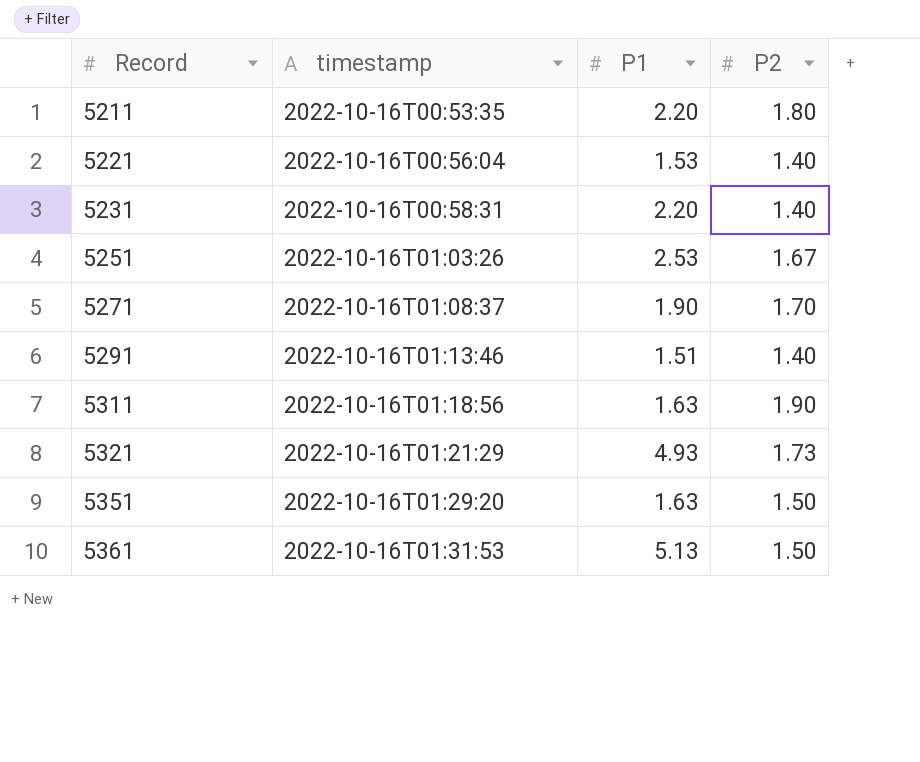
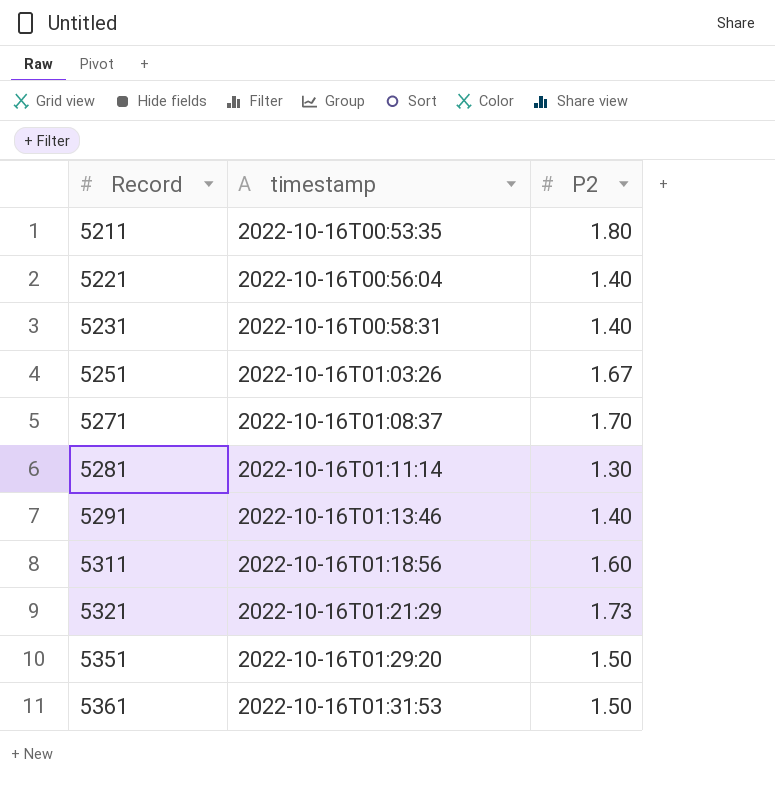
column P1 | position: 3 -> none
row 5281: none -> 2022-10-16T01:11:14 | 1.30
5311 | P2: 1.90 -> 1.60

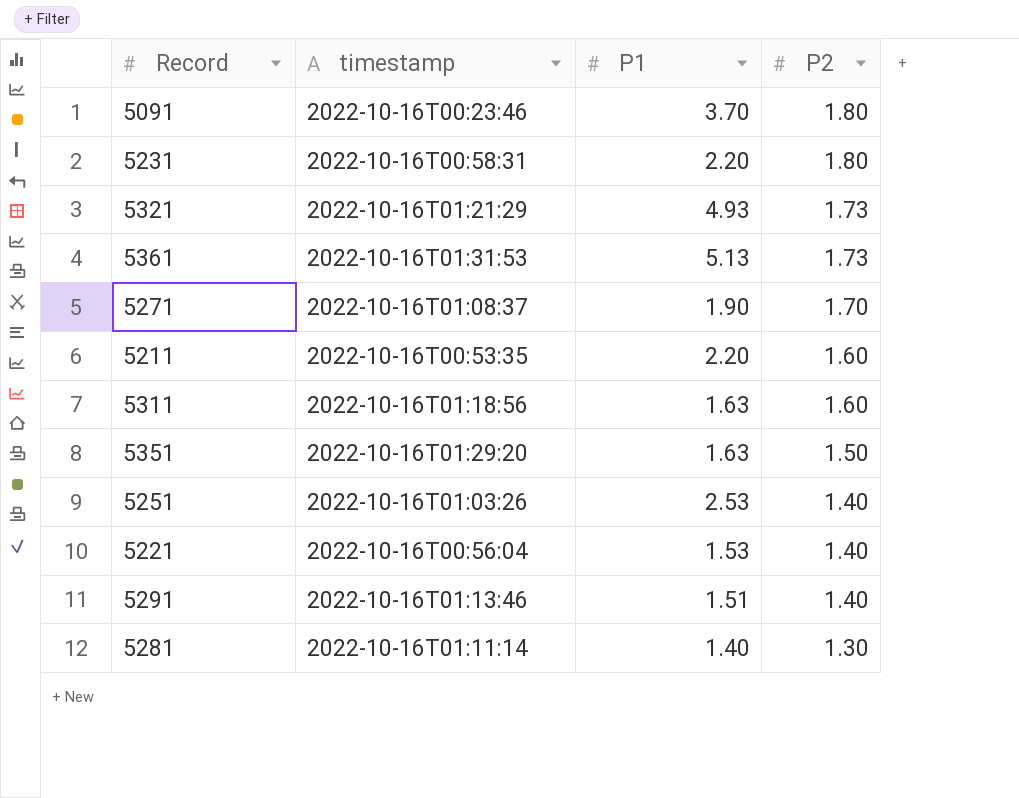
row order: Record ascending -> P2 descending
column P1 | position: none -> 3
row 5091: none -> 2022-10-16T00:23:46 | 3.70 | 1.80
5231 | P2: 1.40 -> 1.80
5361 | P2: 1.50 -> 1.73
5211 | P2: 1.80 -> 1.60
5251 | P2: 1.67 -> 1.40

